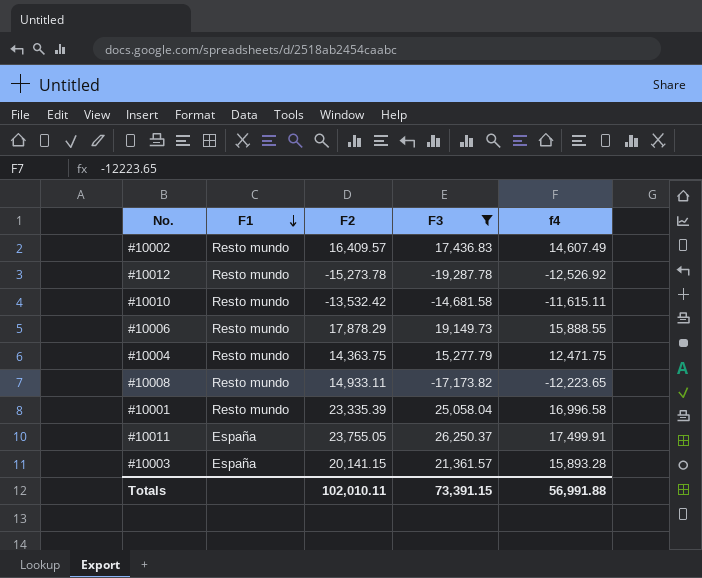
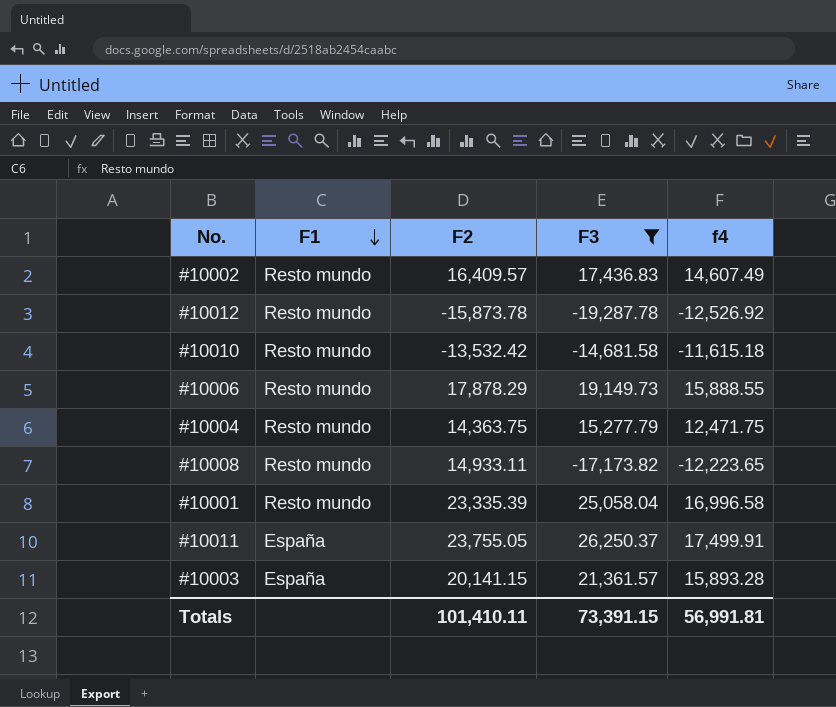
#10012 | F2: -15,273.78 -> -15,873.78
#10010 | f4: -11,615.11 -> -11,615.18
Totals | F2: 102,010.11 -> 101,410.11
Totals | f4: 56,991.88 -> 56,991.81

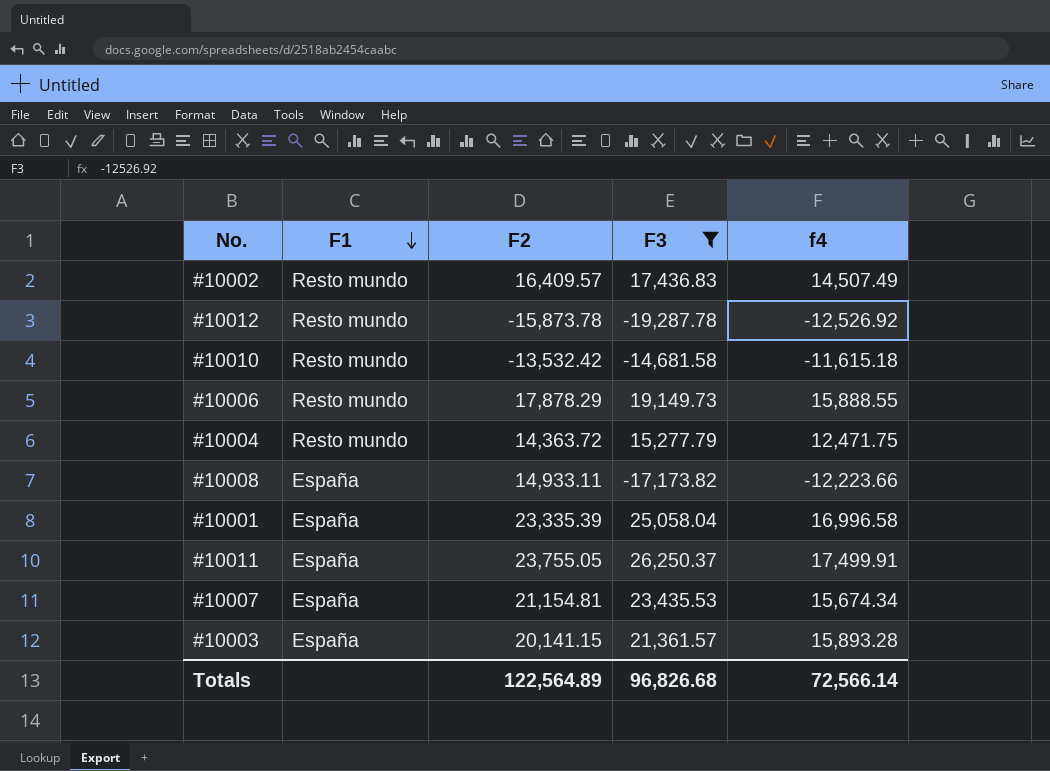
#10002 | f4: 14,607.49 -> 14,507.49
#10004 | F2: 14,363.75 -> 14,363.72
#10008 | F1: Resto mundo -> España
#10008 | f4: -12,223.65 -> -12,223.66
#10001 | F1: Resto mundo -> España
row #10007: none -> España | 21,154.81 | 23,435.53 | 15,674.34
Totals | F2: 101,410.11 -> 122,564.89
Totals | F3: 73,391.15 -> 96,826.68
Totals | f4: 56,991.81 -> 72,566.14

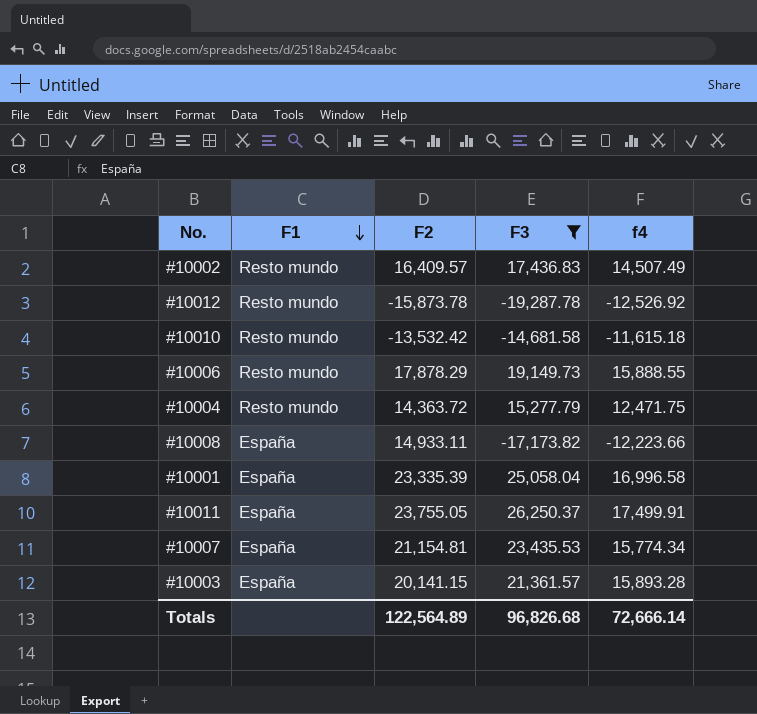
#10007 | f4: 15,674.34 -> 15,774.34
Totals | f4: 72,566.14 -> 72,666.14

